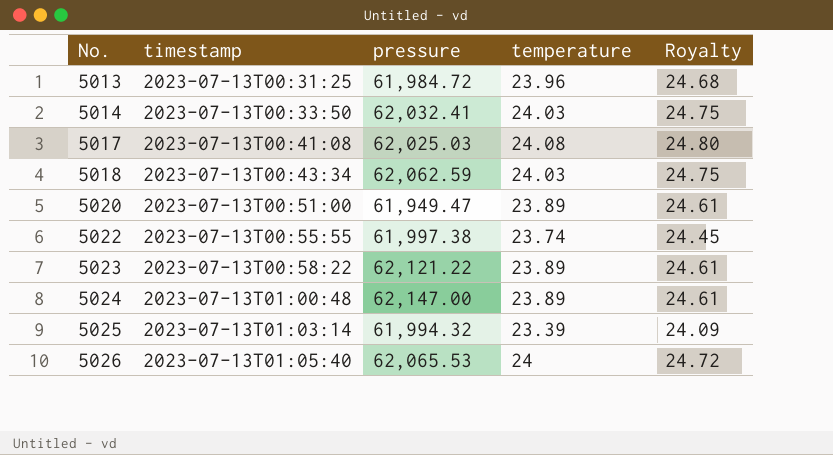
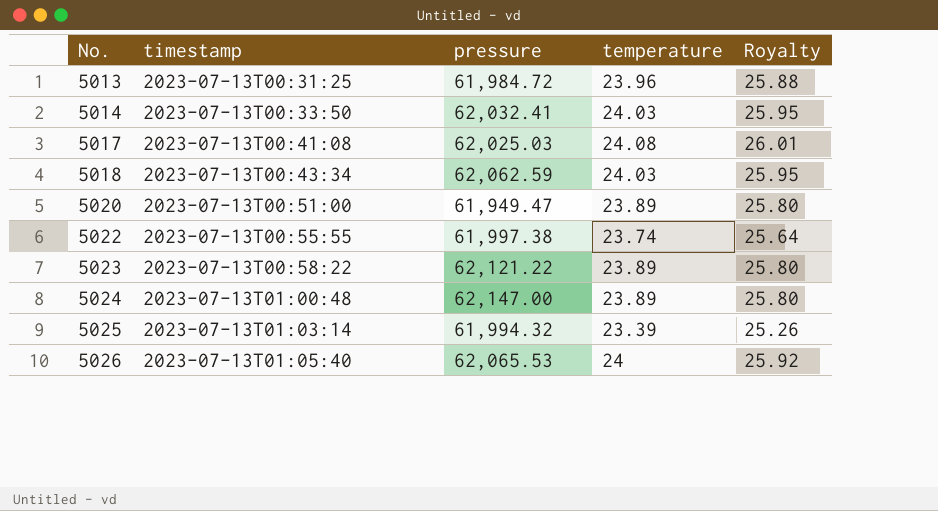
column Royalty | formula: [temperature] * 1.03 -> [temperature] * 1.08

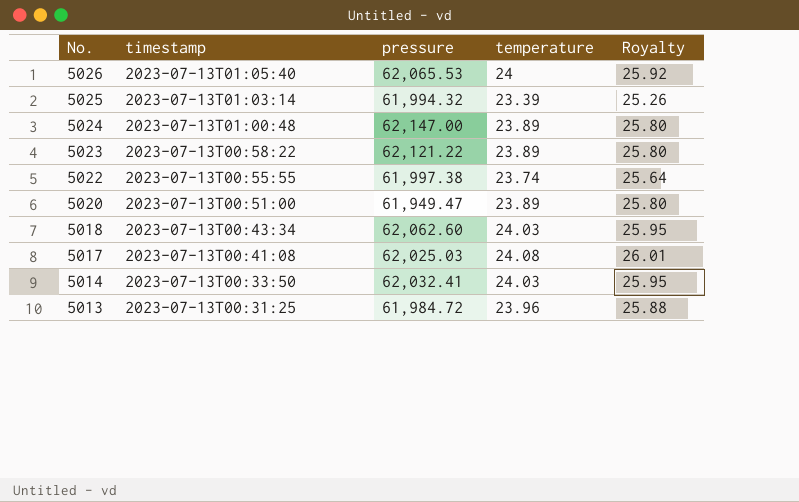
row order: No. ascending -> No. descending
5018 | pressure: 62,062.59 -> 62,062.60

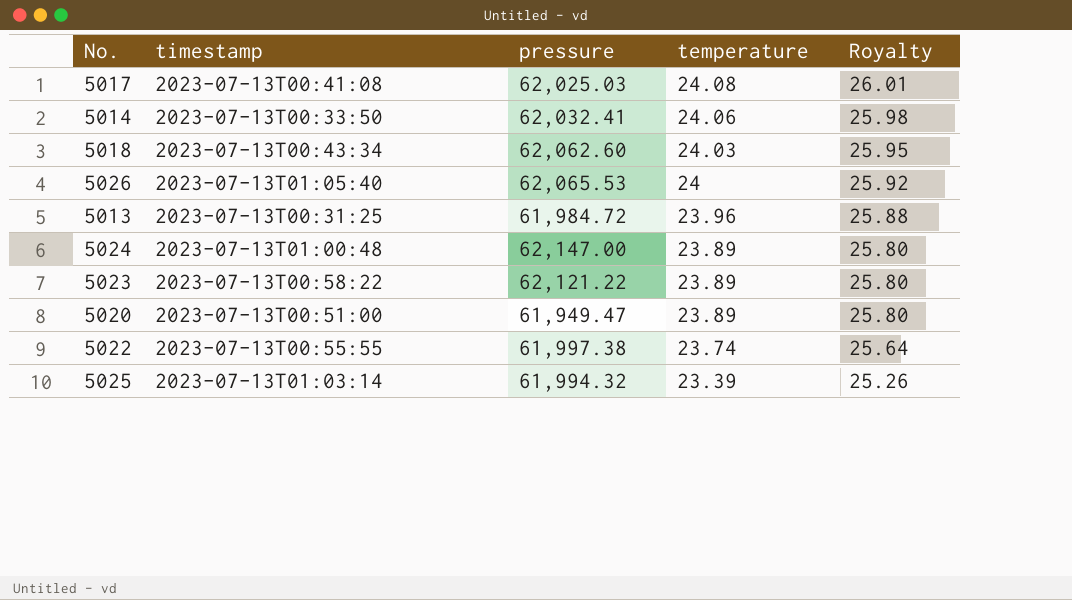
row order: No. descending -> temperature descending
5014 | temperature: 24.03 -> 24.06
5014 | Royalty: 25.95 -> 25.98

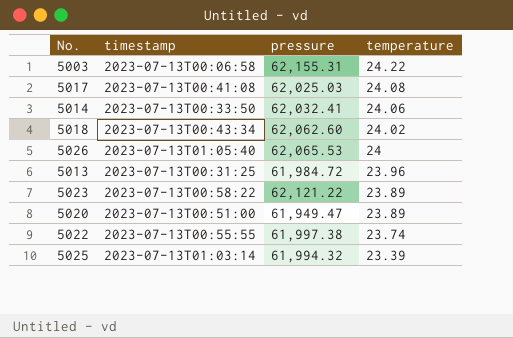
column Royalty | formula: [temperature] * 1.08 -> none
row 5024: 2023-07-13T01:00:48 | 62,147.00 | 23.89 | 25.80 -> none
row 5003: none -> 2023-07-13T00:06:58 | 62,155.31 | 24.22
5018 | temperature: 24.03 -> 24.02

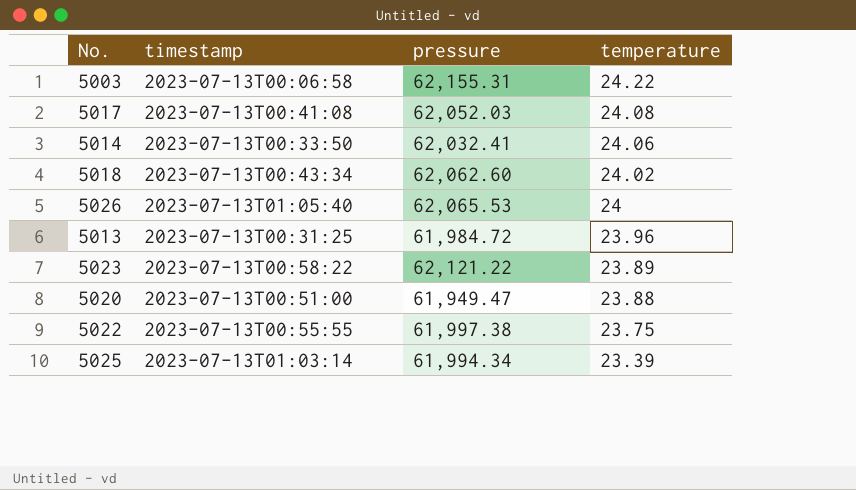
5017 | pressure: 62,025.03 -> 62,052.03
5020 | temperature: 23.89 -> 23.88
5022 | temperature: 23.74 -> 23.75
5025 | pressure: 61,994.32 -> 61,994.34

